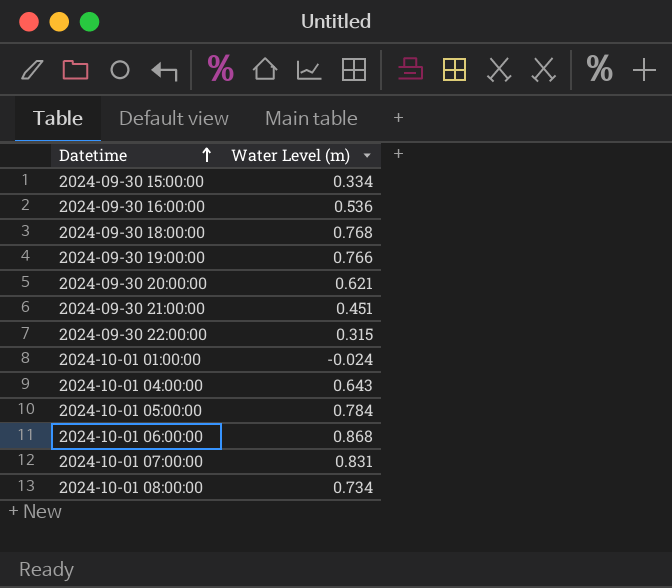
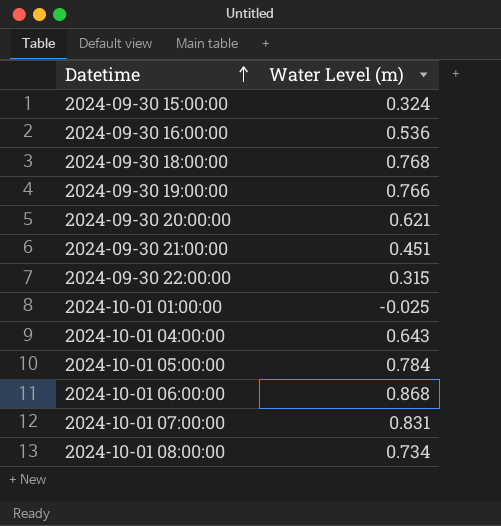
2024-09-30 15:00:00 | Water Level (m): 0.334 -> 0.324
2024-10-01 01:00:00 | Water Level (m): -0.024 -> -0.025

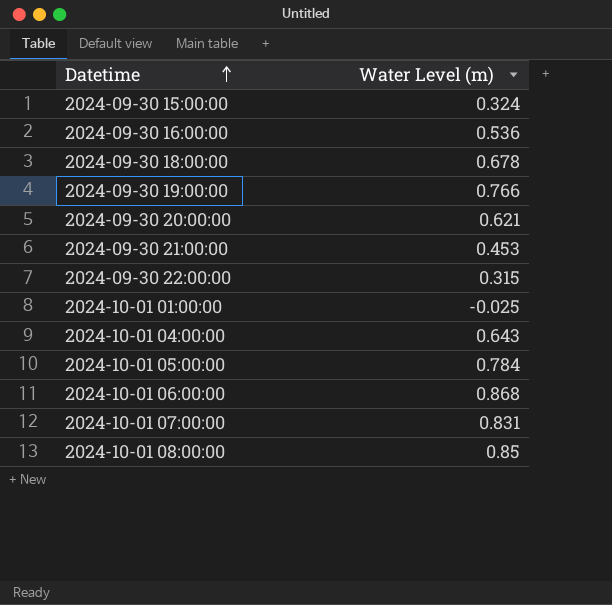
2024-09-30 18:00:00 | Water Level (m): 0.768 -> 0.678
2024-09-30 21:00:00 | Water Level (m): 0.451 -> 0.453
2024-10-01 08:00:00 | Water Level (m): 0.734 -> 0.85

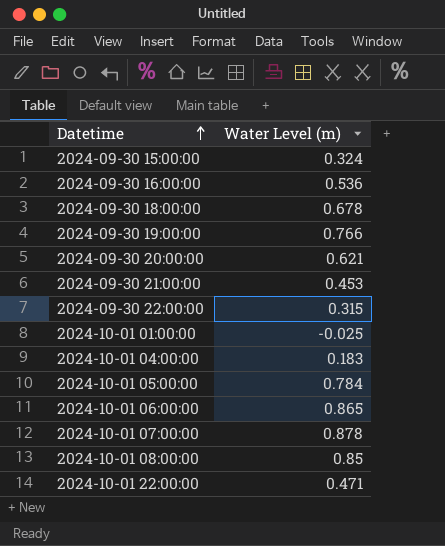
2024-10-01 04:00:00 | Water Level (m): 0.643 -> 0.183
2024-10-01 06:00:00 | Water Level (m): 0.868 -> 0.865
2024-10-01 07:00:00 | Water Level (m): 0.831 -> 0.878
row 2024-10-01 22:00:00: none -> 0.471

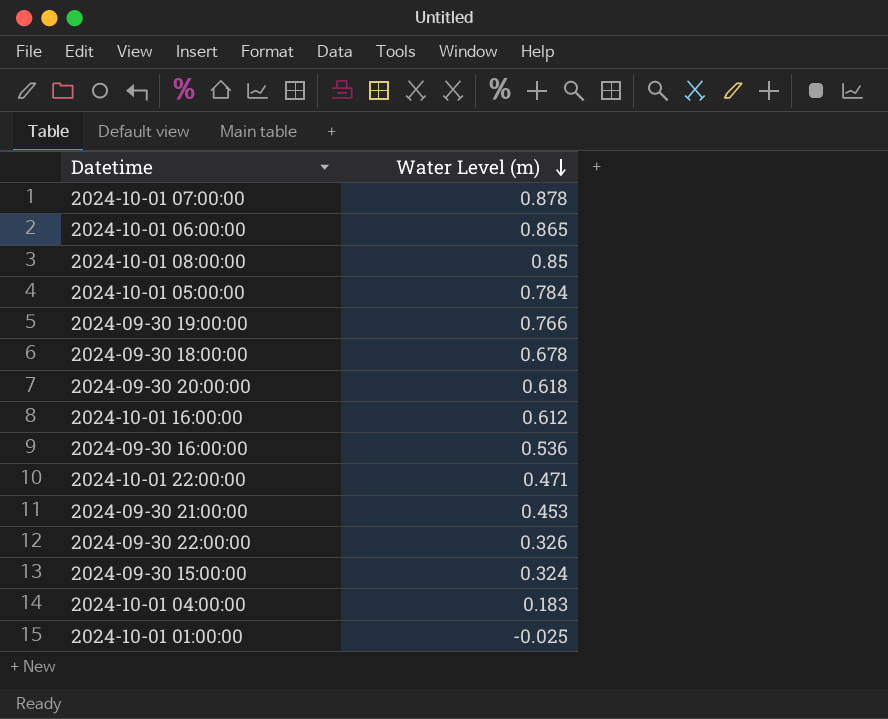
row order: Datetime ascending -> Water Level (m) descending
2024-09-30 20:00:00 | Water Level (m): 0.621 -> 0.618
row 2024-10-01 16:00:00: none -> 0.612
2024-09-30 22:00:00 | Water Level (m): 0.315 -> 0.326

